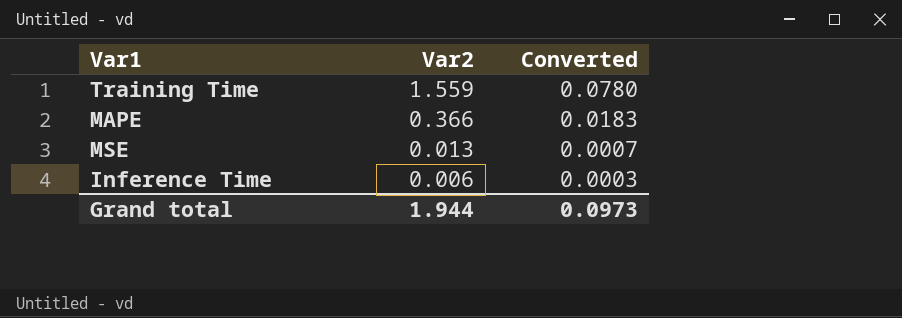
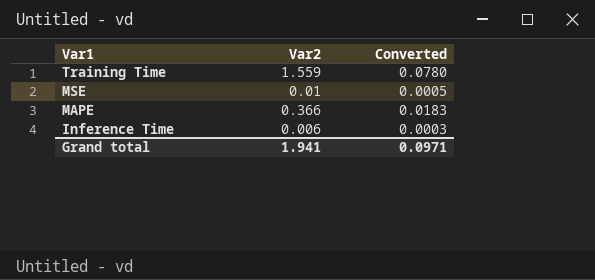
row order: Var2 descending -> Var1 descending
MSE | Var2: 0.013 -> 0.01
MSE | Converted: 0.0007 -> 0.0005
Grand total | Var2: 1.944 -> 1.941
Grand total | Converted: 0.0973 -> 0.0971

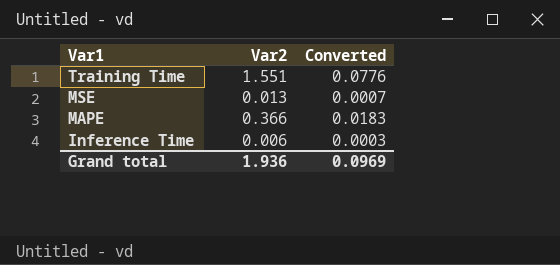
Training Time | Var2: 1.559 -> 1.551
Training Time | Converted: 0.0780 -> 0.0776
MSE | Var2: 0.01 -> 0.013
MSE | Converted: 0.0005 -> 0.0007
Grand total | Var2: 1.941 -> 1.936
Grand total | Converted: 0.0971 -> 0.0969

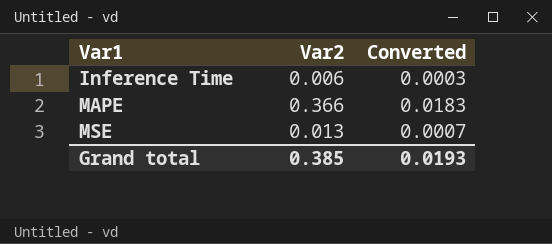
row order: Var1 descending -> Var1 ascending
row Training Time: 1.551 | 0.0776 -> none
Grand total | Var2: 1.936 -> 0.385
Grand total | Converted: 0.0969 -> 0.0193

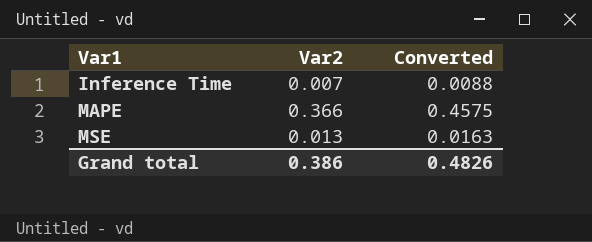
column Converted | formula: [Var2] * 0.05 -> [Var2] * 1.25
Inference Time | Var2: 0.006 -> 0.007
Grand total | Var2: 0.385 -> 0.386
Grand total | Converted: 0.0193 -> 0.4826

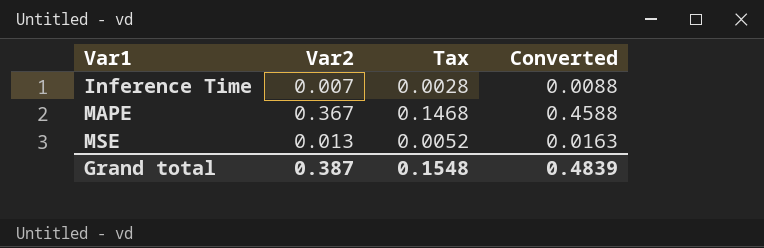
column Tax | formula: none -> [Var2] * 0.4
MAPE | Var2: 0.366 -> 0.367
MAPE | Converted: 0.4575 -> 0.4588
Grand total | Var2: 0.386 -> 0.387
Grand total | Converted: 0.4826 -> 0.4839

